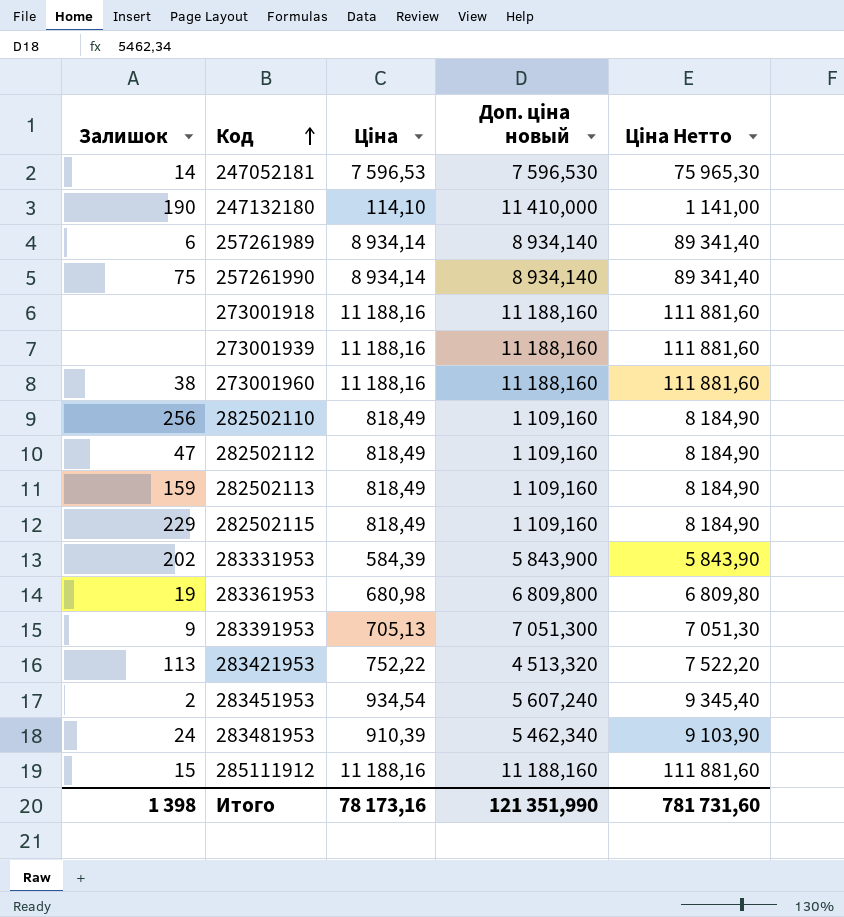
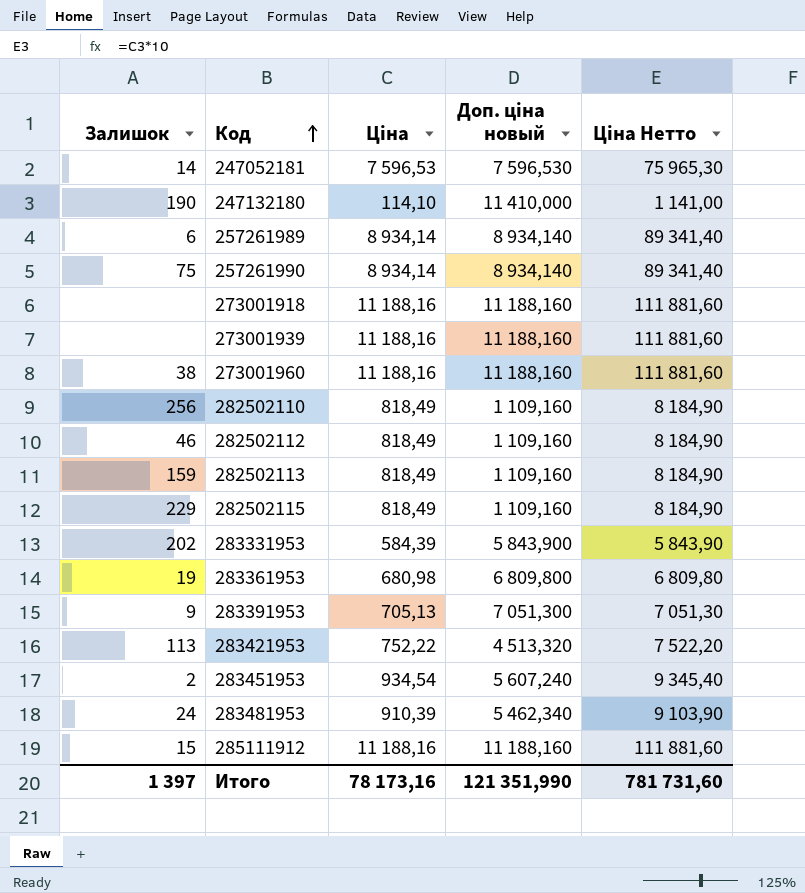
282502112 | Залишок: 47 -> 46
Итого | Залишок: 1 398 -> 1 397

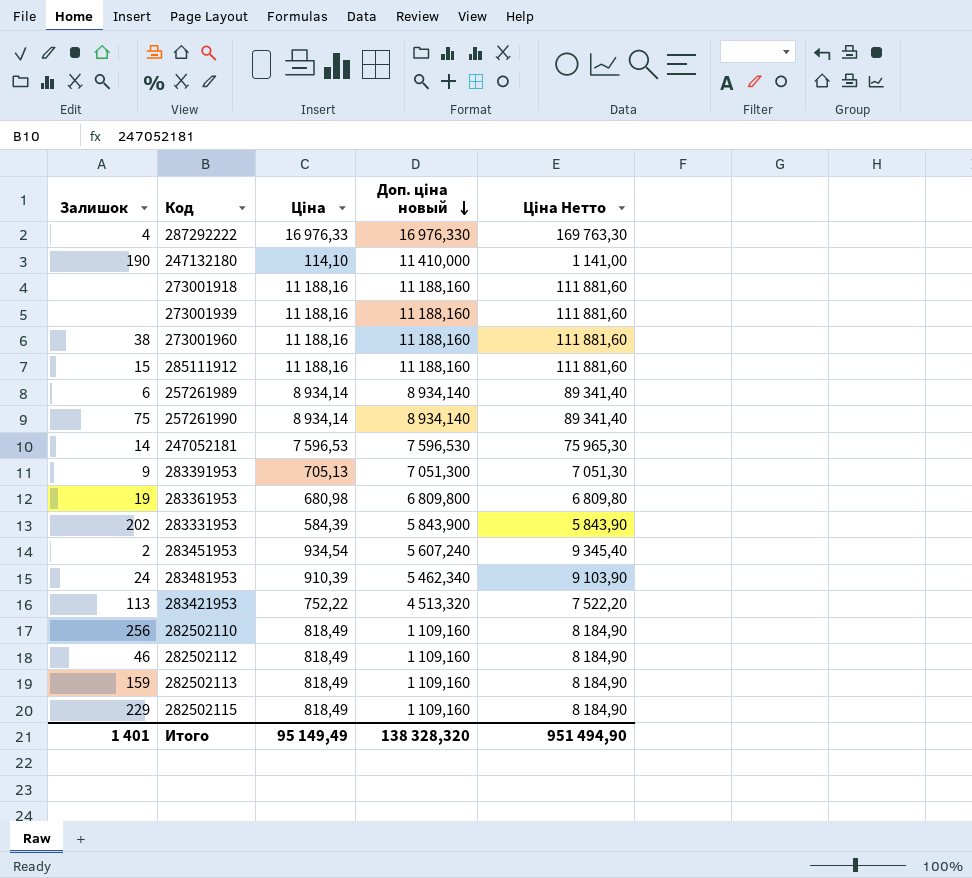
row order: Код ascending -> Доп. ціна новый descending
row 287292222: none -> 4 | 16 976,33 | 16 976,330 | 169 763,30
Итого | Залишок: 1 397 -> 1 401
Итого | Ціна: 78 173,16 -> 95 149,49
Итого | Доп. ціна новый: 121 351,990 -> 138 328,320
Итого | Ціна Нетто: 781 731,60 -> 951 494,90

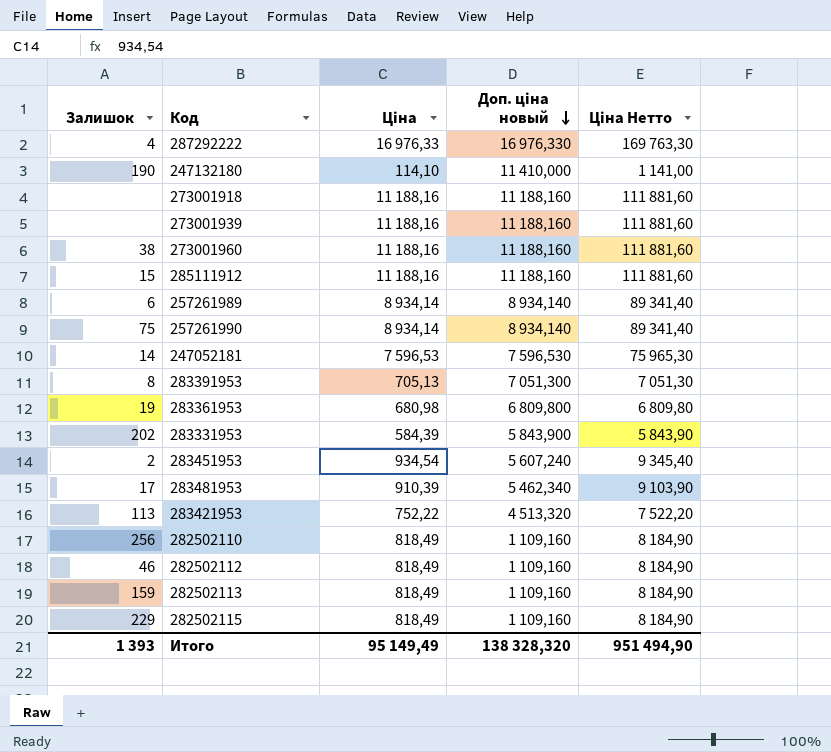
283391953 | Залишок: 9 -> 8
283481953 | Залишок: 24 -> 17
Итого | Залишок: 1 401 -> 1 393

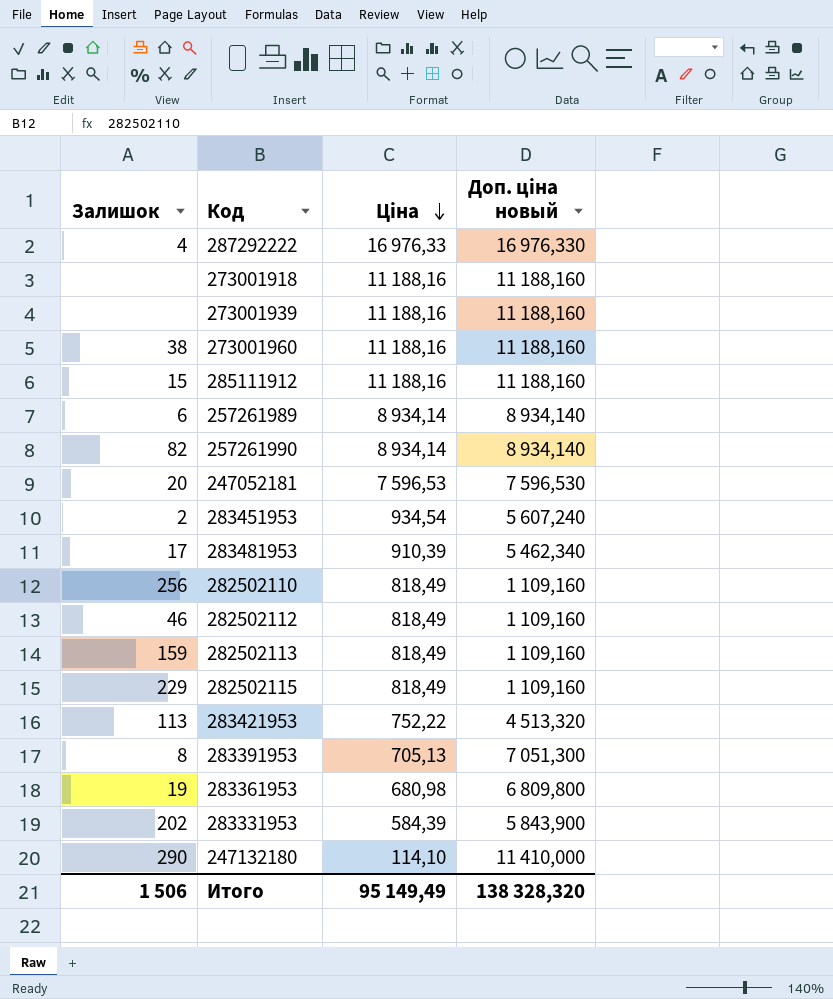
row order: Доп. ціна новый descending -> Ціна descending
column Ціна Нетто | formula: [Ціна] * 10 -> none
257261990 | Залишок: 75 -> 82
247052181 | Залишок: 14 -> 20
247132180 | Залишок: 190 -> 290
Итого | Залишок: 1 393 -> 1 506

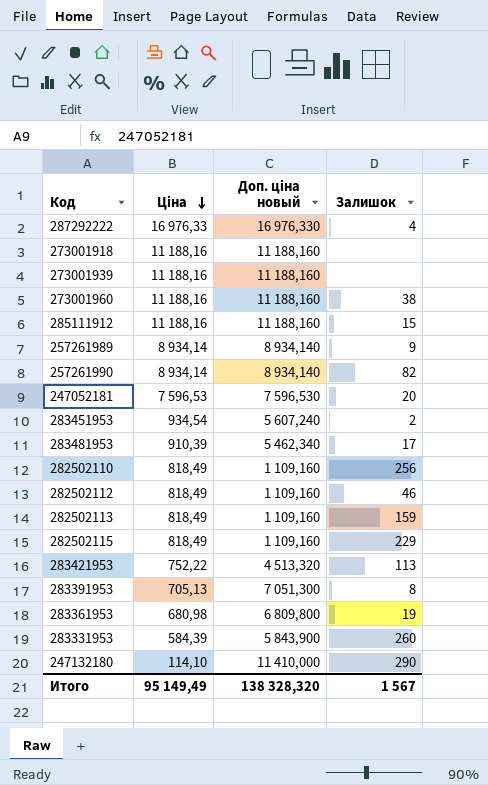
column Залишок | position: 1 -> 4
257261989 | Залишок: 6 -> 9
283331953 | Залишок: 202 -> 260
Итого | Залишок: 1 506 -> 1 567

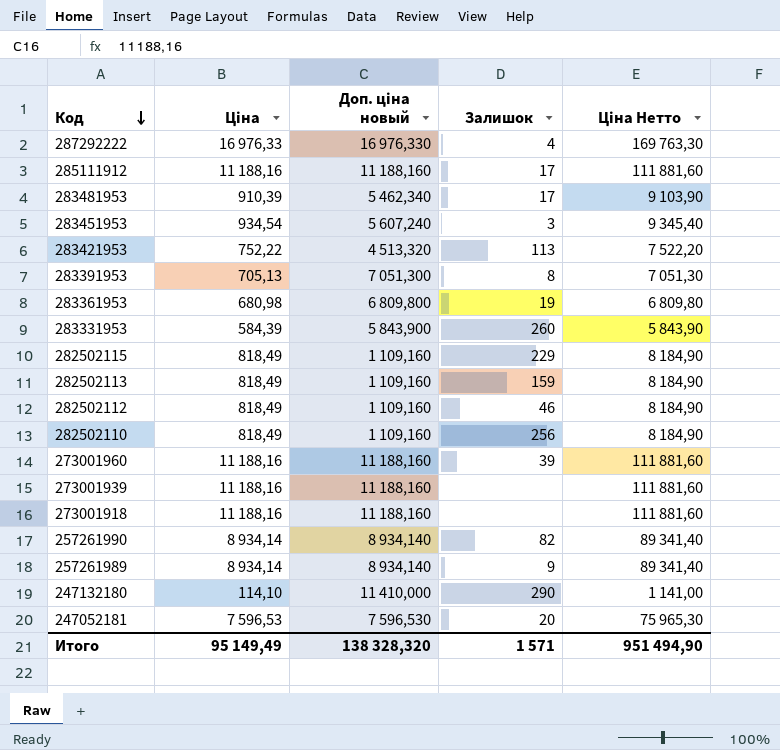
row order: Ціна descending -> Код descending
column Ціна Нетто | formula: none -> [Ціна] * 10
285111912 | Залишок: 15 -> 17
283451953 | Залишок: 2 -> 3
273001960 | Залишок: 38 -> 39
Итого | Залишок: 1 567 -> 1 571

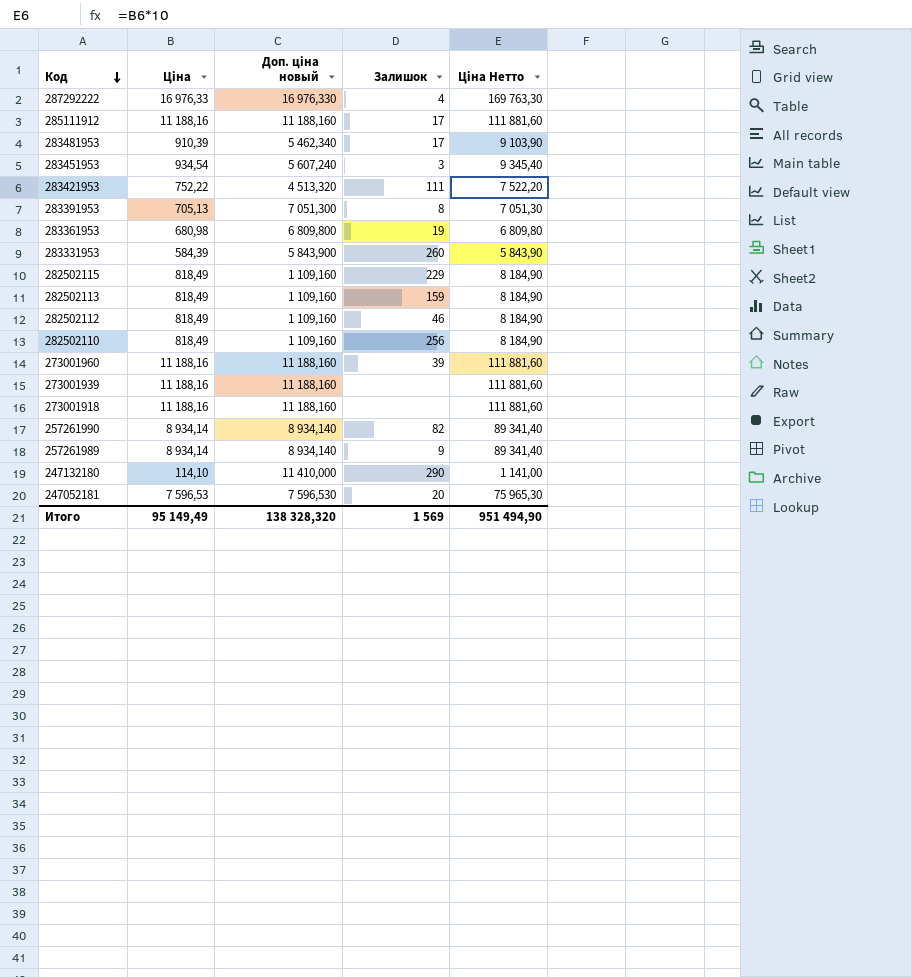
283421953 | Залишок: 113 -> 111
Итого | Залишок: 1 571 -> 1 569

